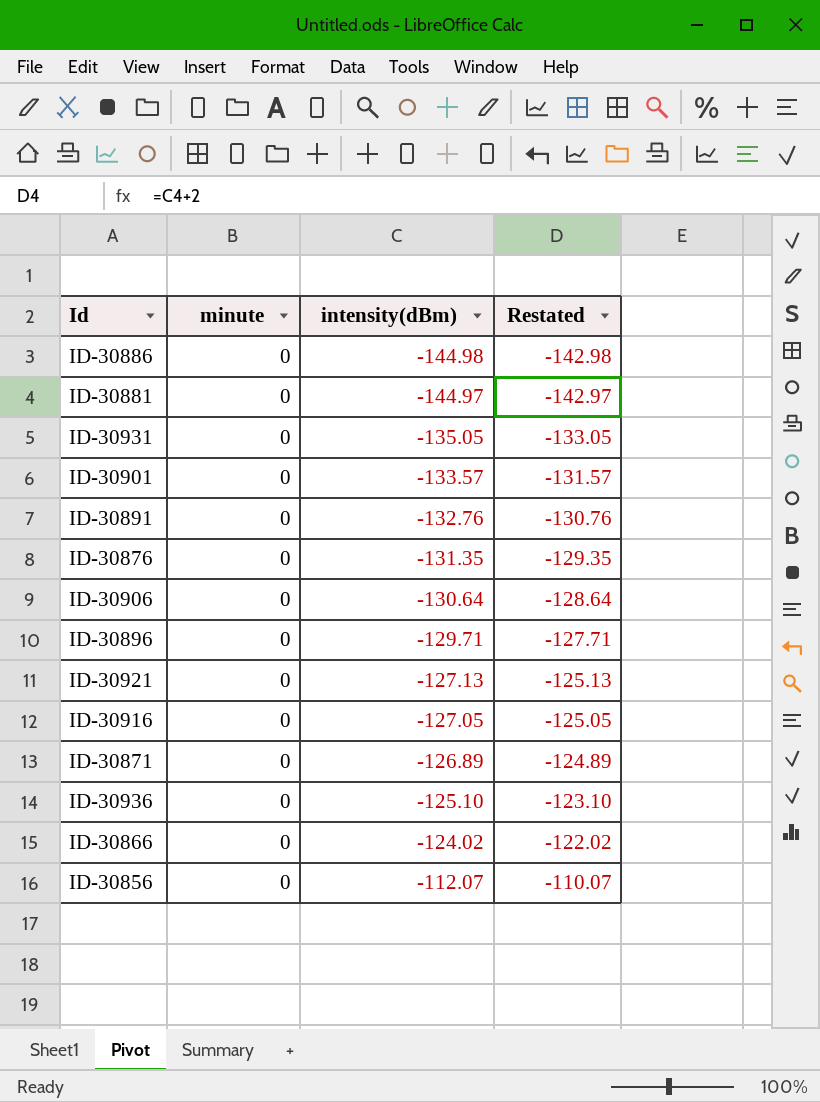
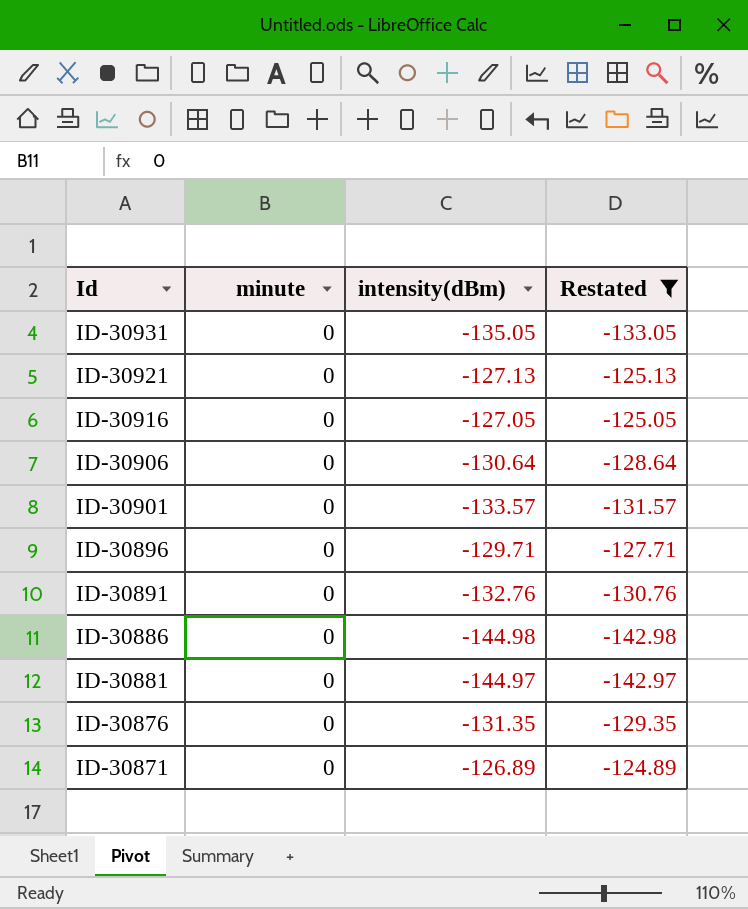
filter: none -> Restated <= -124.89
row order: intensity(dBm) ascending -> Id descending

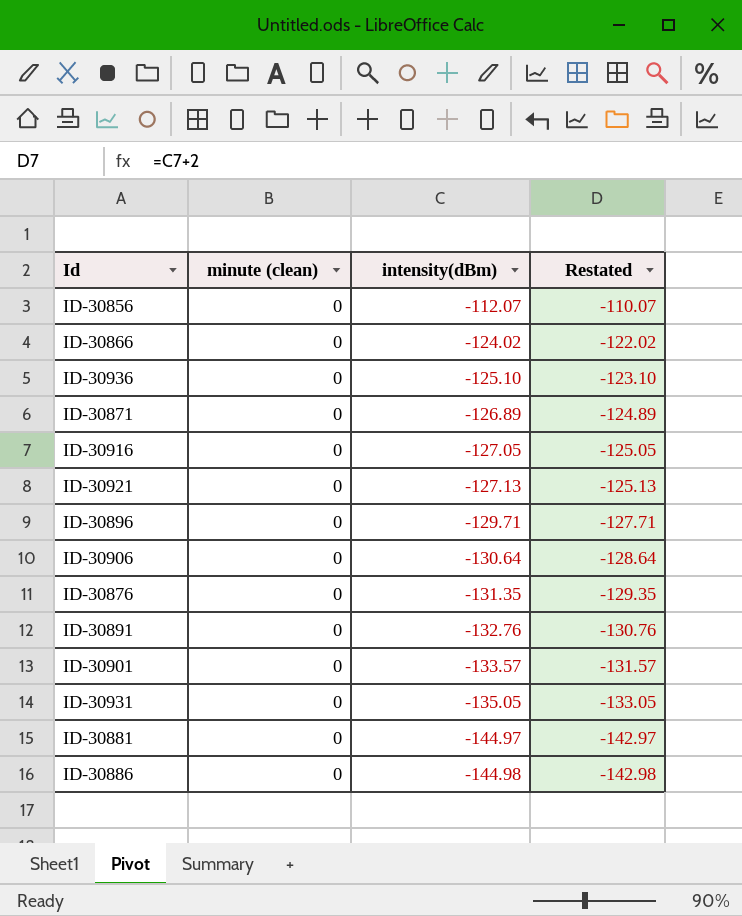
filter: Restated <= -124.89 -> none
row order: Id descending -> intensity(dBm) descending
column name: minute -> minute (clean)

